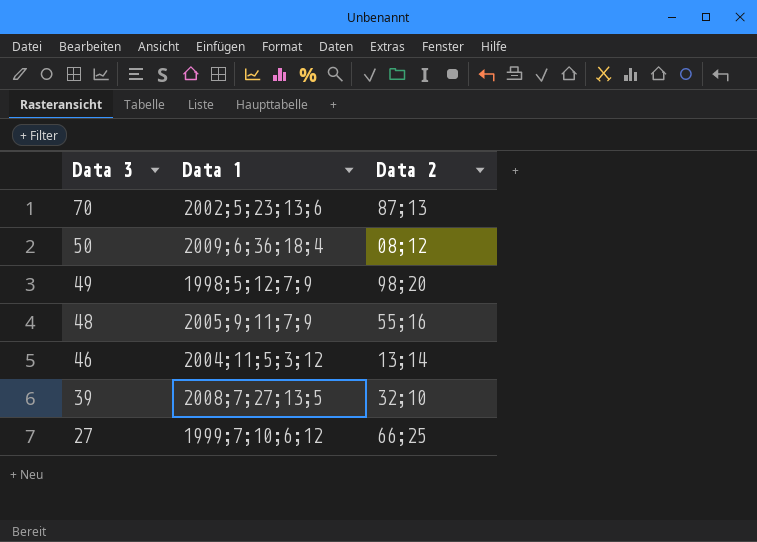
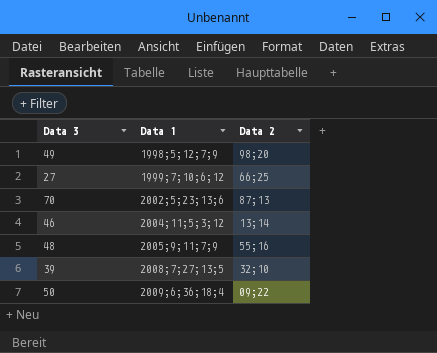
row order: Data 3 descending -> Data 1 ascending
50 | Data 2: 08;12 -> 09;22

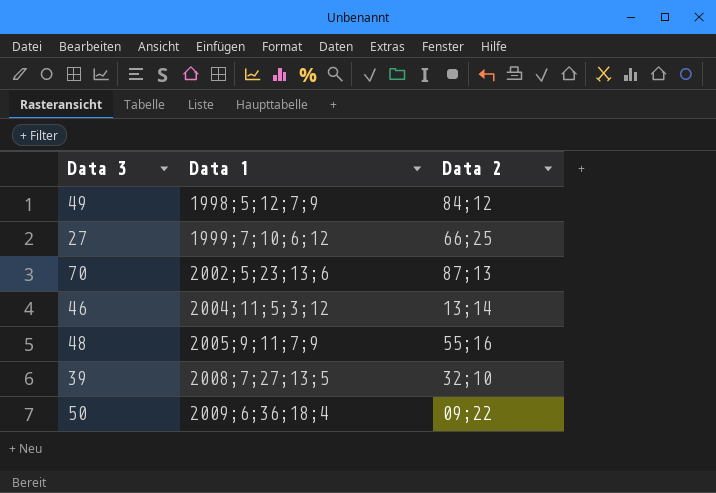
49 | Data 2: 98;20 -> 84;12

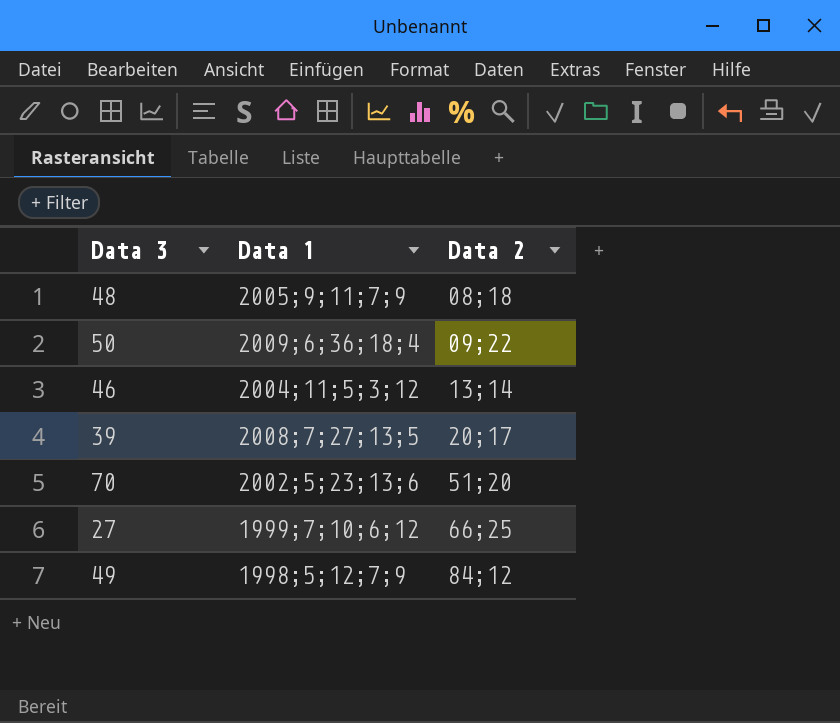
row order: Data 1 ascending -> Data 2 ascending
48 | Data 2: 55;16 -> 08;18
39 | Data 2: 32;10 -> 20;17
70 | Data 2: 87;13 -> 51;20

